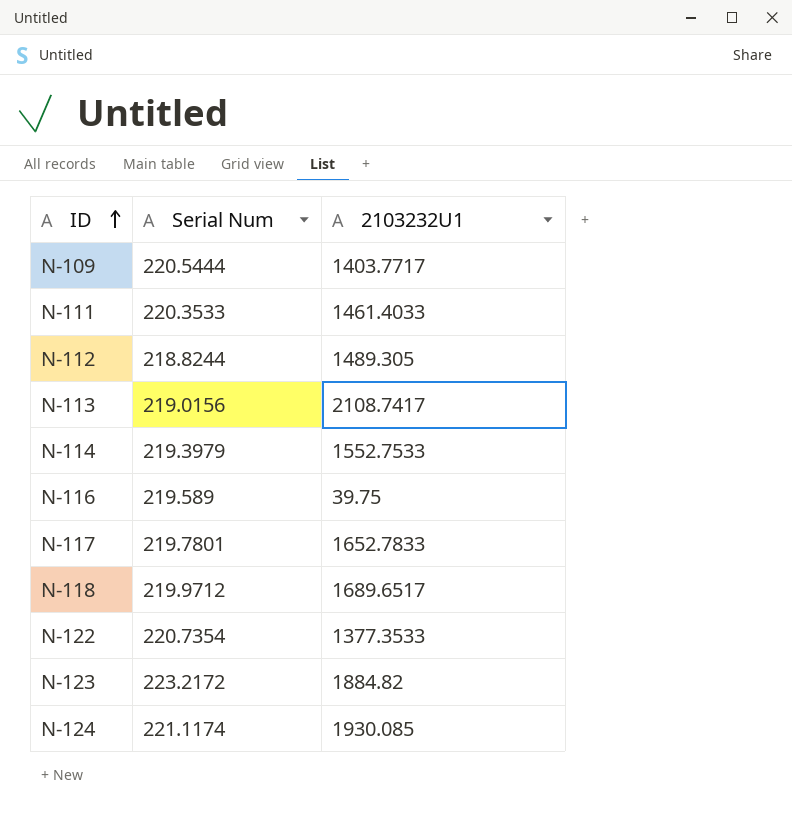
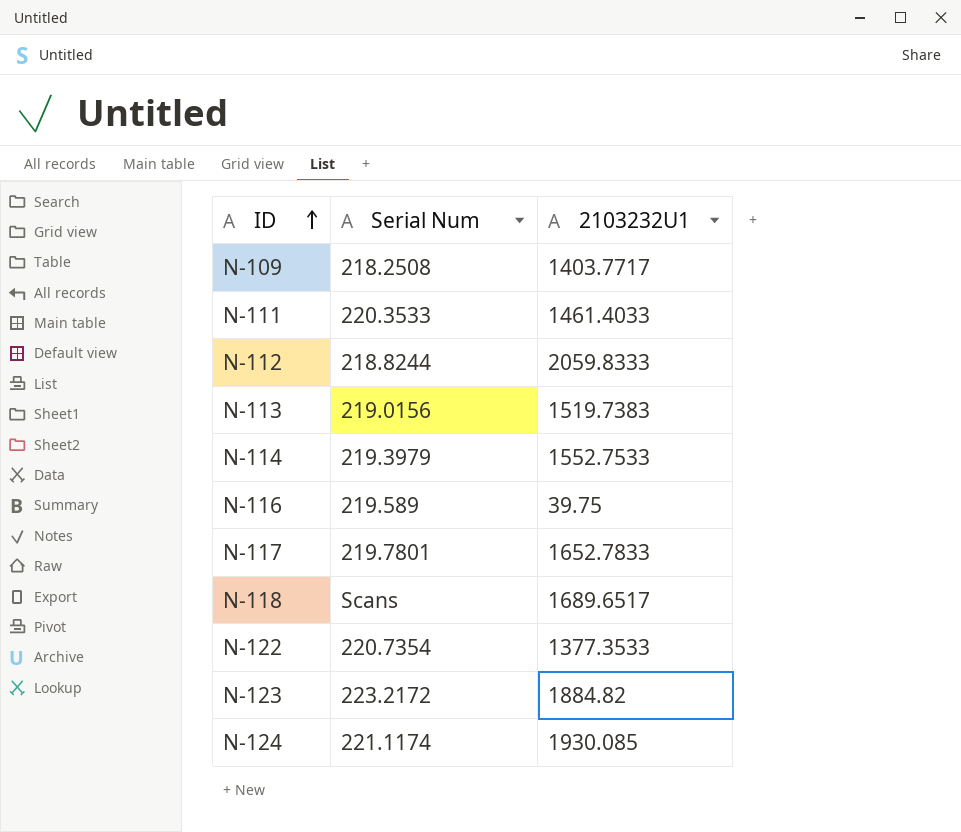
N-109 | Serial Num: 220.5444 -> 218.2508
N-112 | 2103232U1: 1489.305 -> 2059.8333
N-113 | 2103232U1: 2108.7417 -> 1519.7383
N-118 | Serial Num: 219.9712 -> Scans

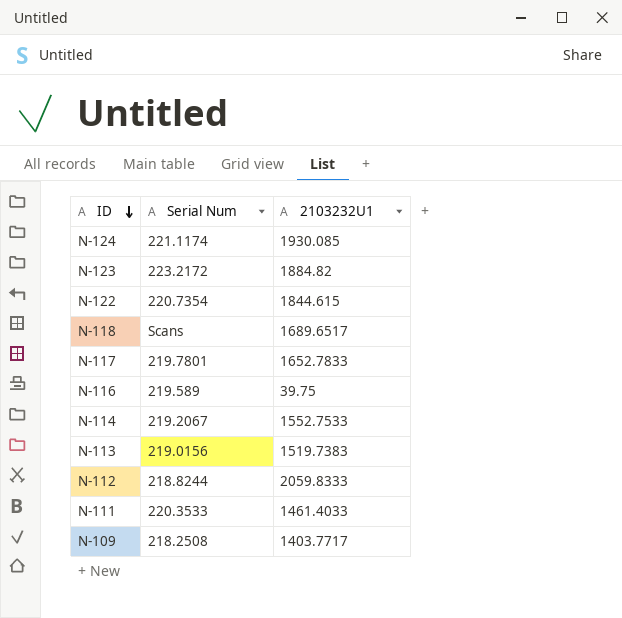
row order: ID ascending -> ID descending
N-122 | 2103232U1: 1377.3533 -> 1844.615
N-114 | Serial Num: 219.3979 -> 219.2067

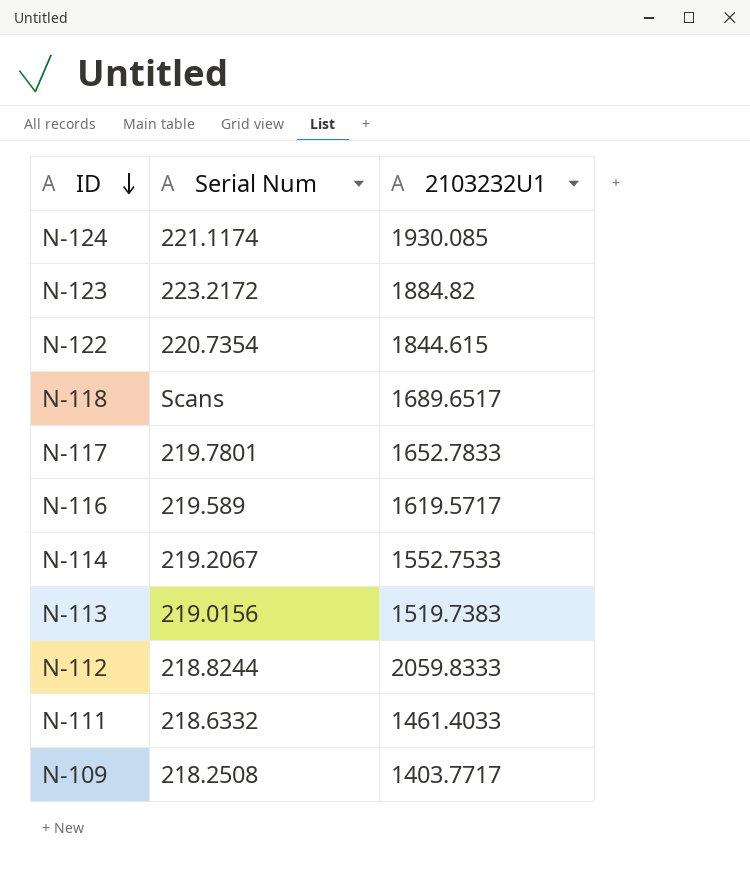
N-116 | 2103232U1: 39.75 -> 1619.5717
N-111 | Serial Num: 220.3533 -> 218.6332

